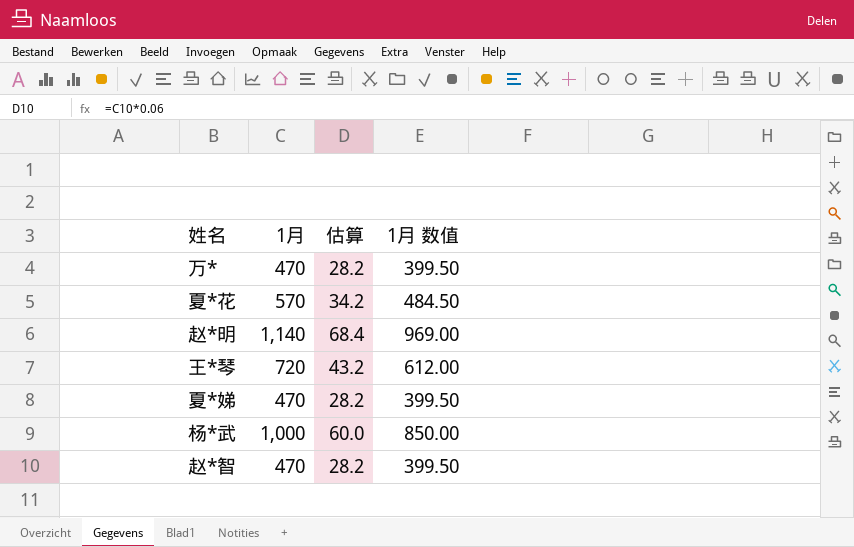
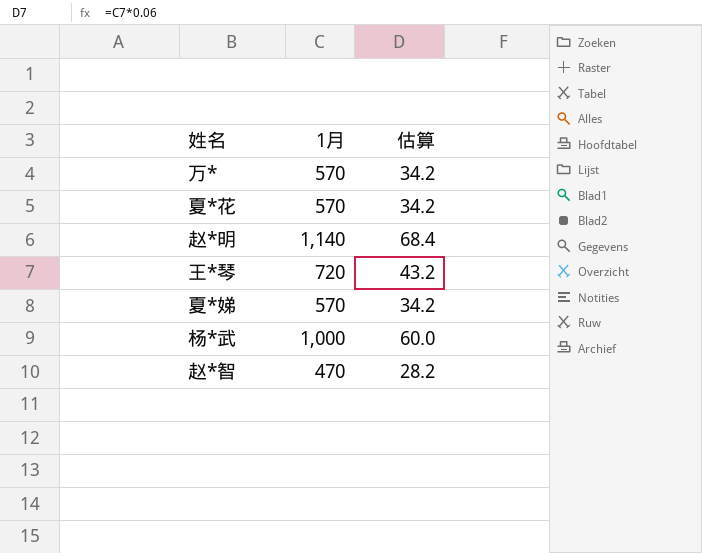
column 1月 数值 | formula: [1月] * 0.85 -> none
万* | 1月: 470 -> 570
万* | 估算: 28.2 -> 34.2
夏*娣 | 1月: 470 -> 570
夏*娣 | 估算: 28.2 -> 34.2

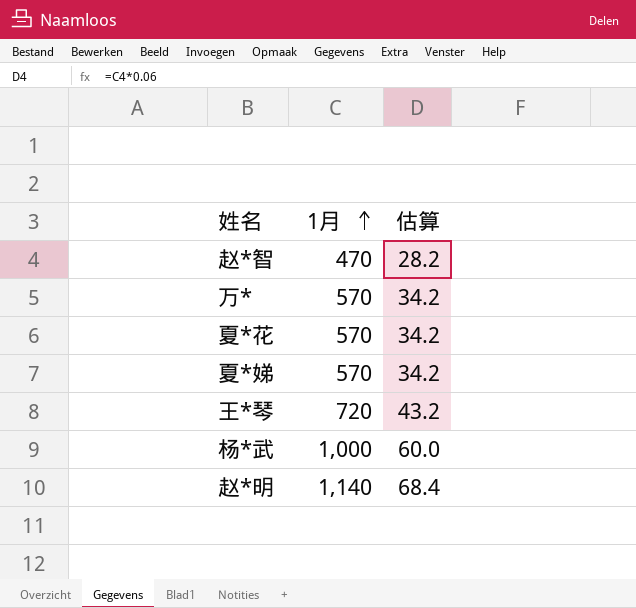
row order: none -> 1月 ascending

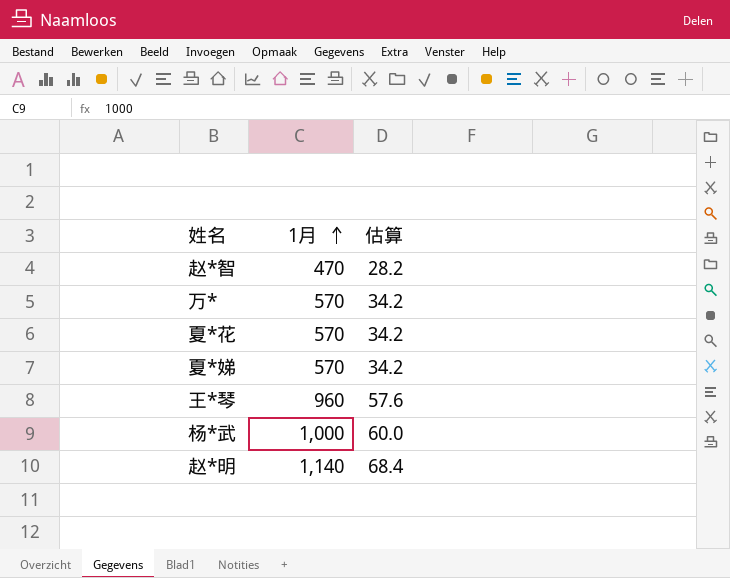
王*琴 | 1月: 720 -> 960
王*琴 | 估算: 43.2 -> 57.6

